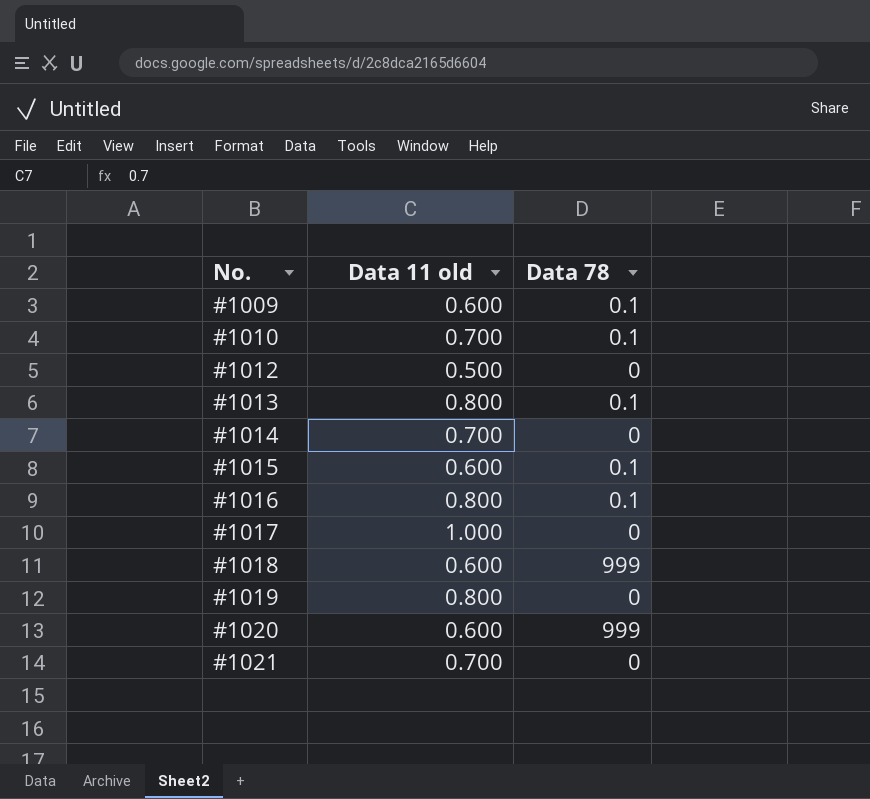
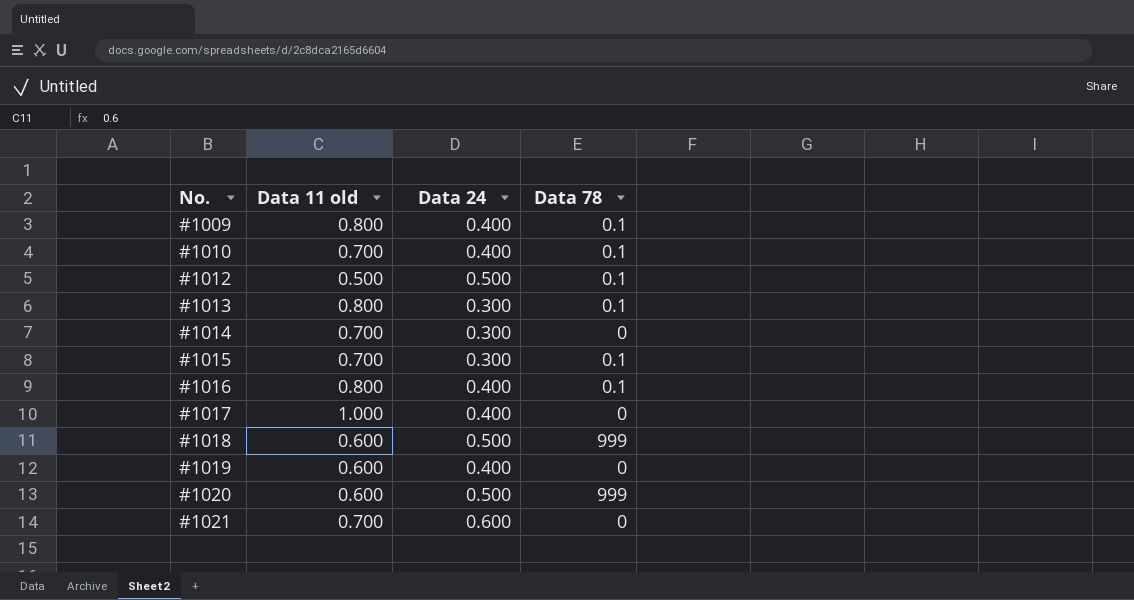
column Data 24 | position: none -> 3
#1009 | Data 11 old: 0.600 -> 0.800
#1012 | Data 78: 0 -> 0.1
#1015 | Data 11 old: 0.600 -> 0.700
#1019 | Data 11 old: 0.800 -> 0.600

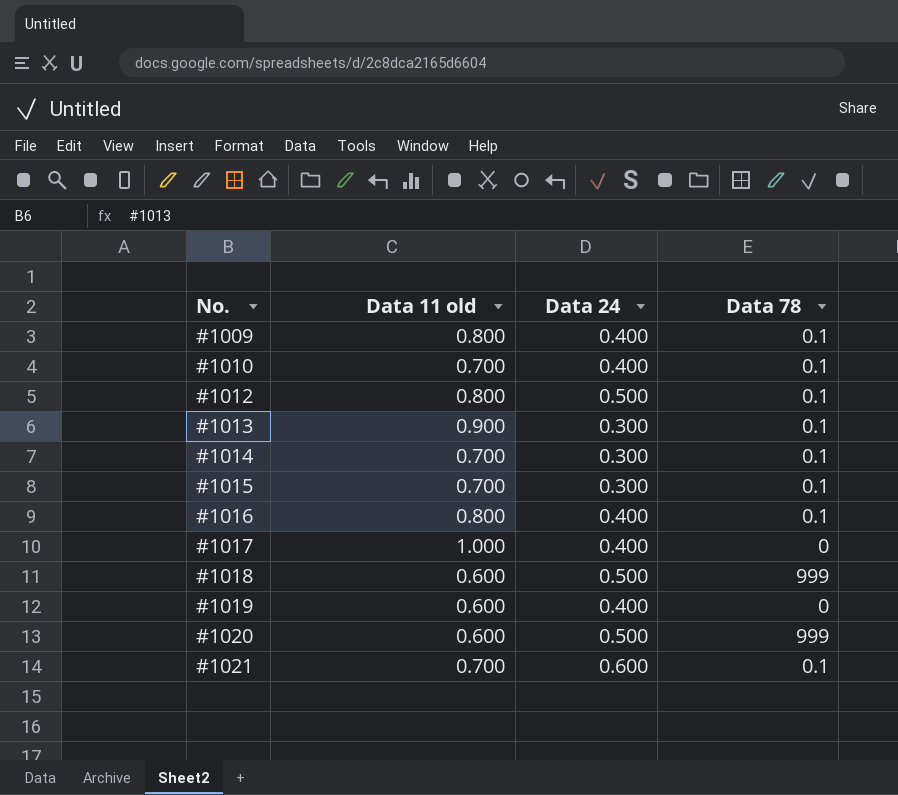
#1012 | Data 11 old: 0.500 -> 0.800
#1013 | Data 11 old: 0.800 -> 0.900
#1014 | Data 78: 0 -> 0.1
#1021 | Data 78: 0 -> 0.1

